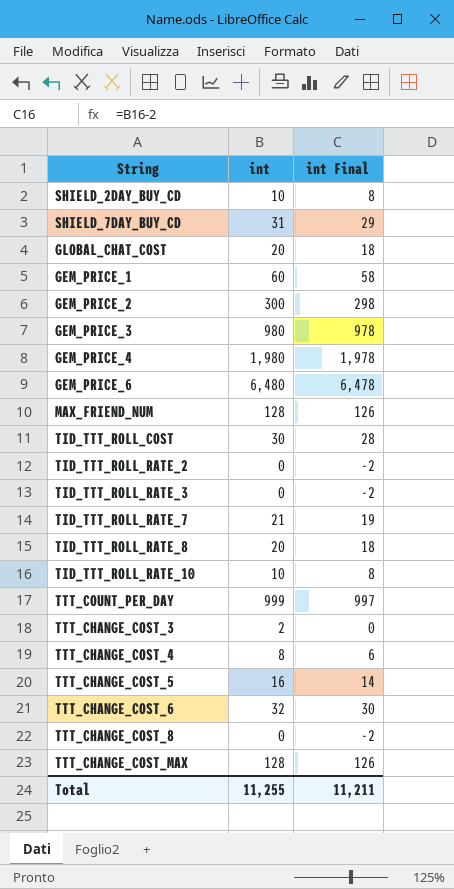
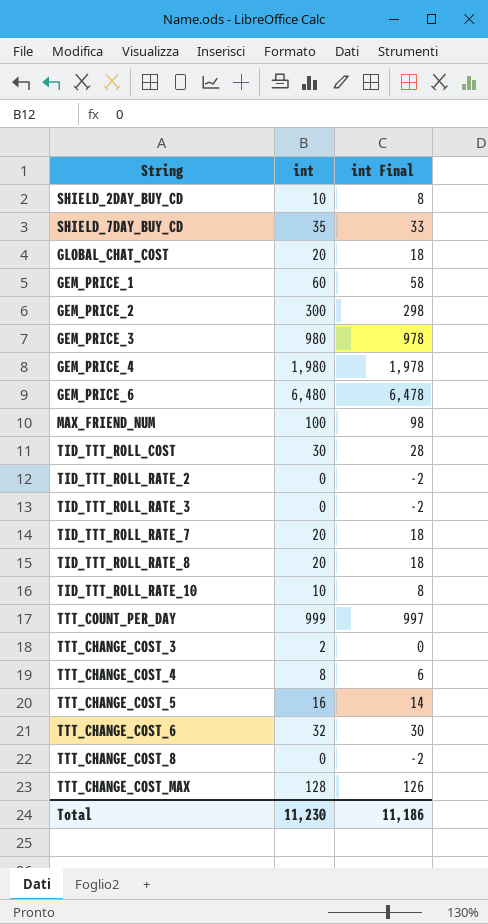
SHIELD_7DAY_BUY_CD | int: 31 -> 35
SHIELD_7DAY_BUY_CD | int Final: 29 -> 33
MAX_FRIEND_NUM | int: 128 -> 100
MAX_FRIEND_NUM | int Final: 126 -> 98
TID_TTT_ROLL_RATE_7 | int: 21 -> 20
TID_TTT_ROLL_RATE_7 | int Final: 19 -> 18
Total | int: 11,255 -> 11,230
Total | int Final: 11,211 -> 11,186

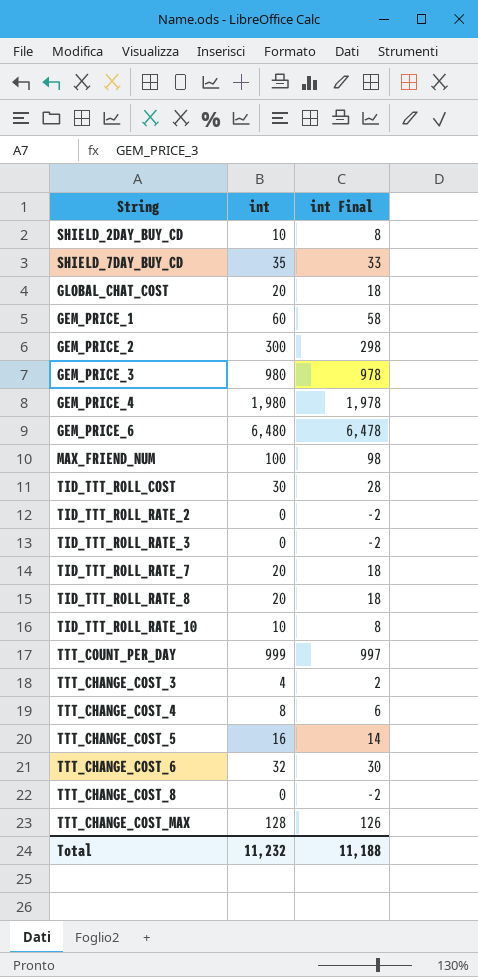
TTT_CHANGE_COST_3 | int: 2 -> 4
TTT_CHANGE_COST_3 | int Final: 0 -> 2
Total | int: 11,230 -> 11,232
Total | int Final: 11,186 -> 11,188

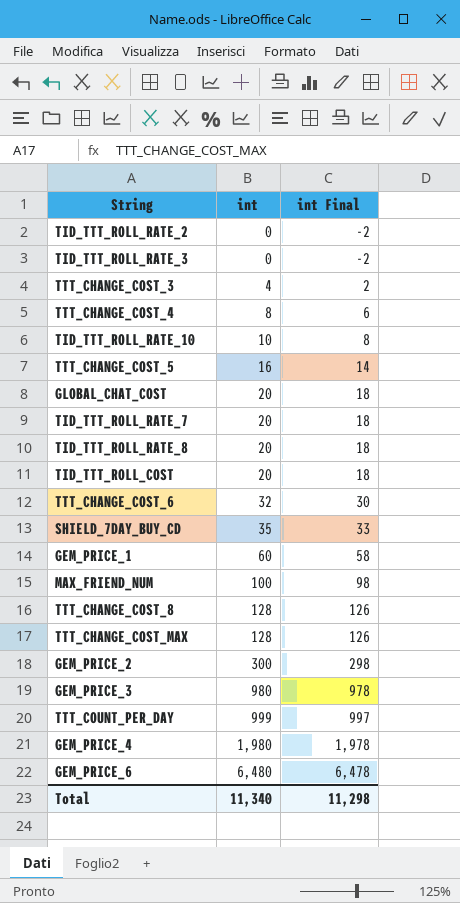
row order: none -> int ascending
row SHIELD_2DAY_BUY_CD: 10 | 8 -> none
TID_TTT_ROLL_COST | int: 30 -> 20
TID_TTT_ROLL_COST | int Final: 28 -> 18
TTT_CHANGE_COST_8 | int: 0 -> 128
TTT_CHANGE_COST_8 | int Final: -2 -> 126
Total | int: 11,232 -> 11,340
Total | int Final: 11,188 -> 11,298

